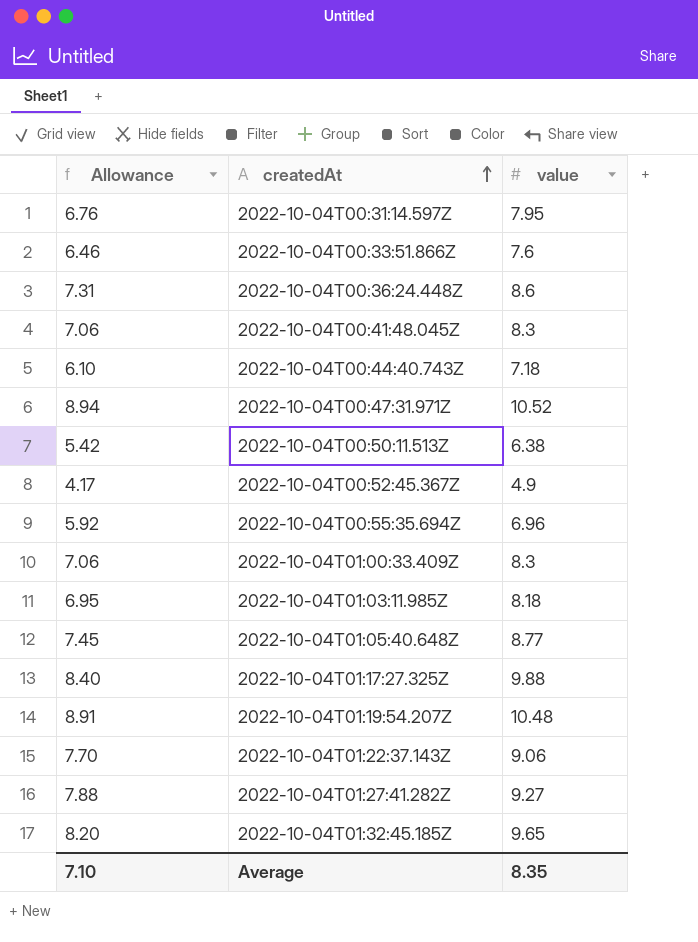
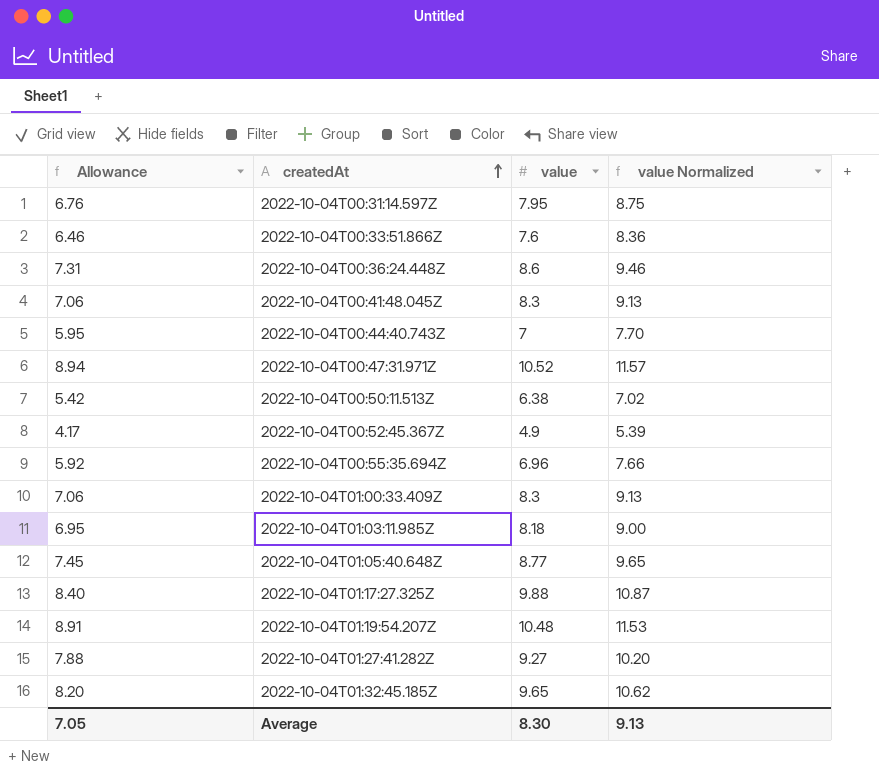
column value Normalized | formula: none -> [value] * 1.1
row 2022-10-04T01:22:37.143Z: 7.70 | 9.06 -> none
2022-10-04T00:44:40.743Z | Allowance: 6.10 -> 5.95
2022-10-04T00:44:40.743Z | value: 7.18 -> 7
Average | Allowance: 7.10 -> 7.05
Average | value: 8.35 -> 8.30

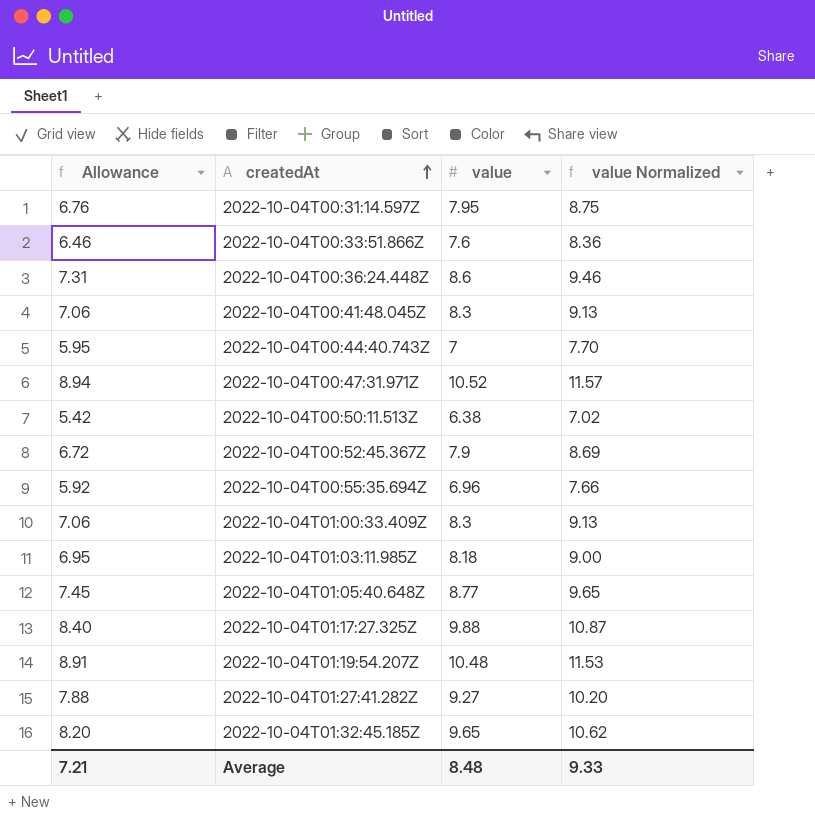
2022-10-04T00:52:45.367Z | Allowance: 4.17 -> 6.72
2022-10-04T00:52:45.367Z | value: 4.9 -> 7.9
2022-10-04T00:52:45.367Z | value Normalized: 5.39 -> 8.69
Average | Allowance: 7.05 -> 7.21
Average | value: 8.30 -> 8.48
Average | value Normalized: 9.13 -> 9.33

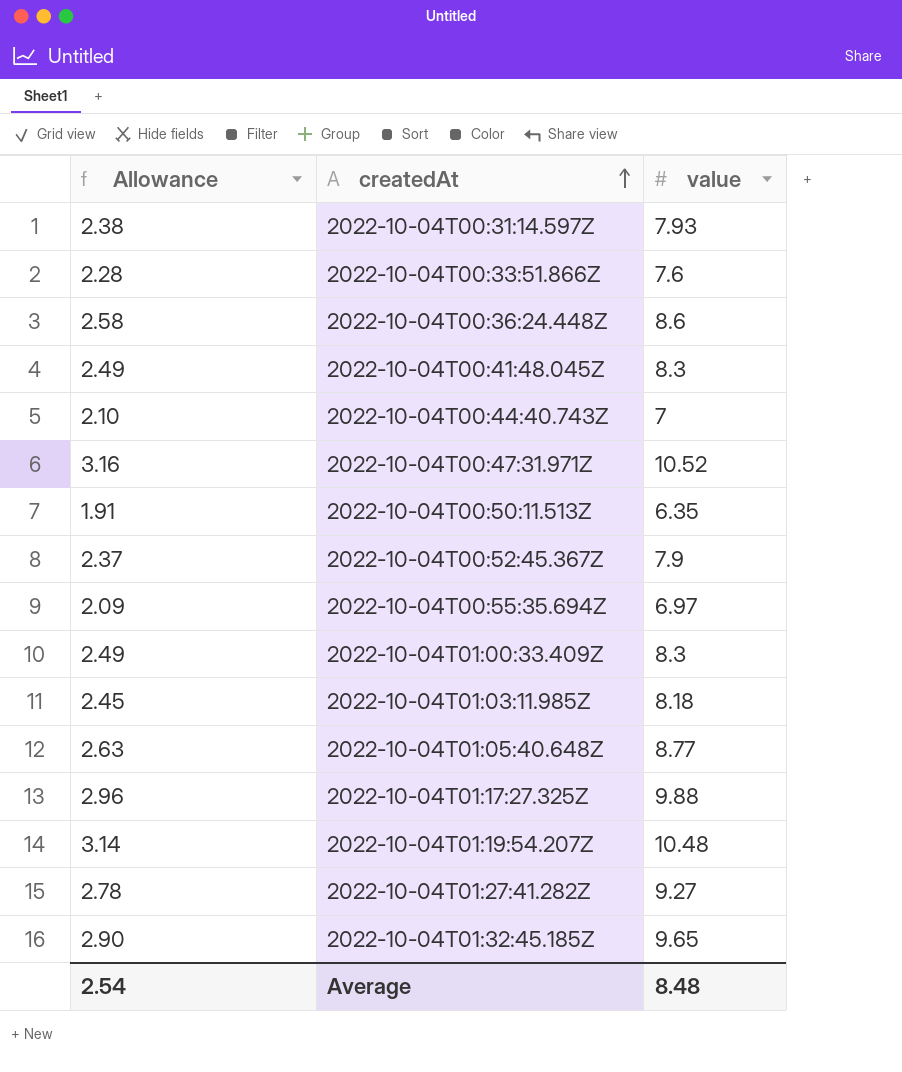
column value Normalized | formula: [value] * 1.1 -> none
column Allowance | formula: [value] * 0.85 -> [value] * 0.3
2022-10-04T00:31:14.597Z | value: 7.95 -> 7.93
2022-10-04T00:50:11.513Z | value: 6.38 -> 6.35
2022-10-04T00:55:35.694Z | value: 6.96 -> 6.97
Average | Allowance: 7.21 -> 2.54

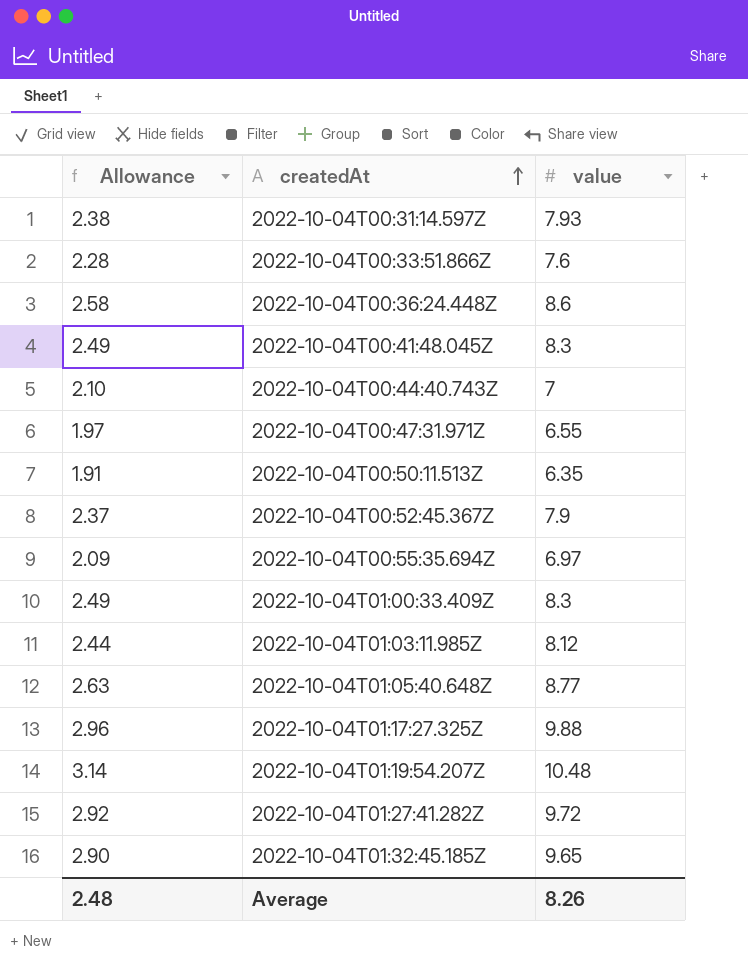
2022-10-04T00:47:31.971Z | Allowance: 3.16 -> 1.97
2022-10-04T00:47:31.971Z | value: 10.52 -> 6.55
2022-10-04T01:03:11.985Z | Allowance: 2.45 -> 2.44
2022-10-04T01:03:11.985Z | value: 8.18 -> 8.12
2022-10-04T01:27:41.282Z | Allowance: 2.78 -> 2.92
2022-10-04T01:27:41.282Z | value: 9.27 -> 9.72
Average | Allowance: 2.54 -> 2.48
Average | value: 8.48 -> 8.26

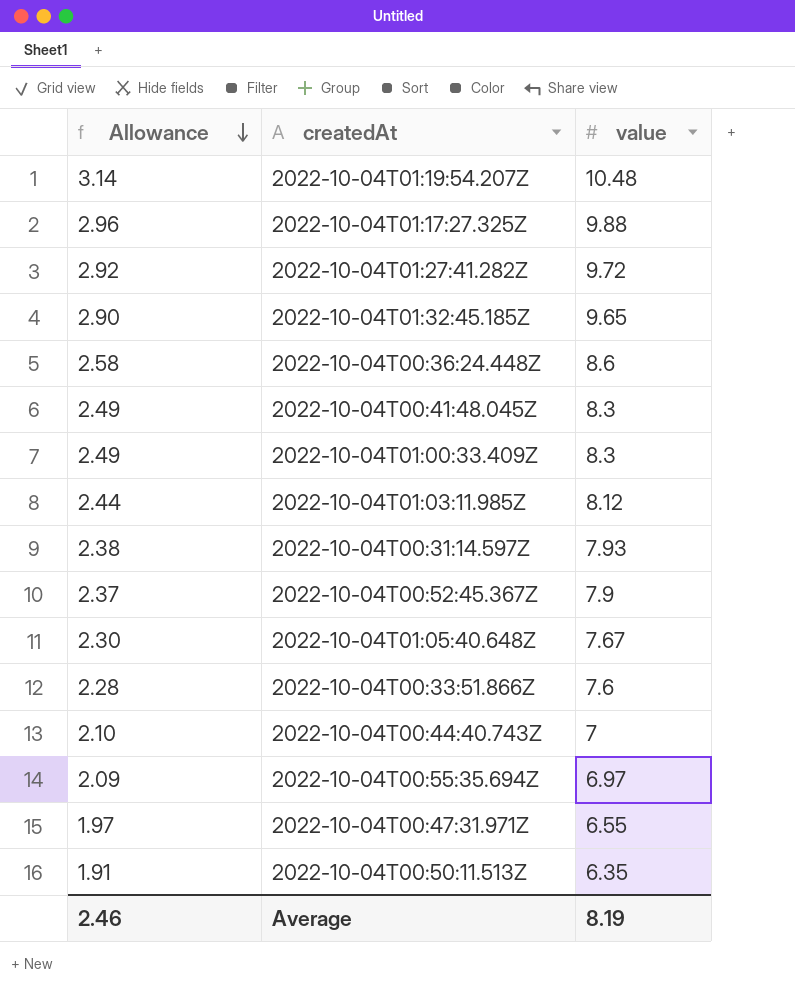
row order: createdAt ascending -> Allowance descending
2022-10-04T01:05:40.648Z | Allowance: 2.63 -> 2.30
2022-10-04T01:05:40.648Z | value: 8.77 -> 7.67
Average | Allowance: 2.48 -> 2.46
Average | value: 8.26 -> 8.19

